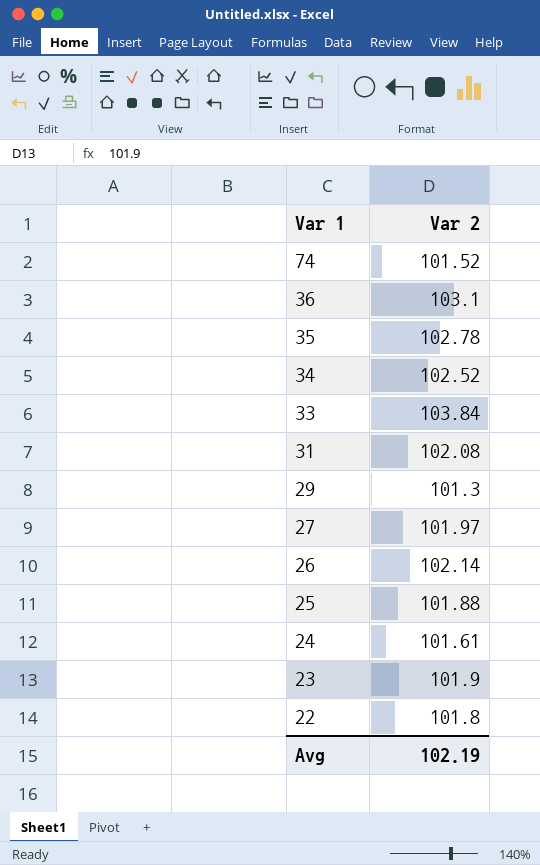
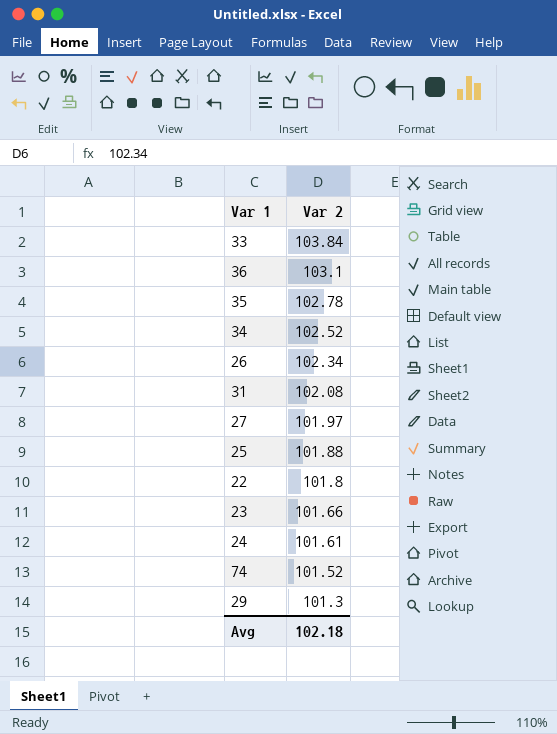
row order: Var 1 descending -> Var 2 descending
26 | Var 2: 102.14 -> 102.34
23 | Var 2: 101.9 -> 101.66
Avg | Var 2: 102.19 -> 102.18

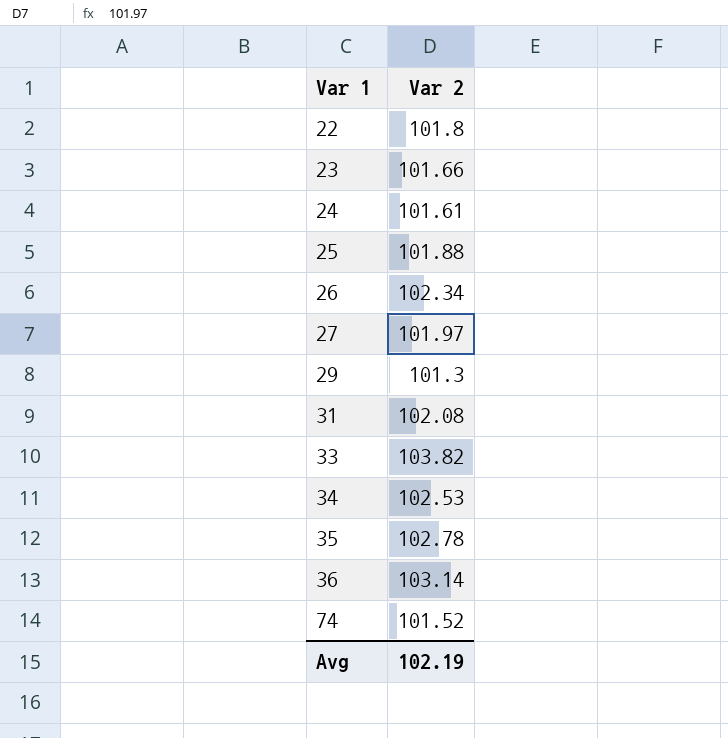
row order: Var 2 descending -> Var 1 ascending
33 | Var 2: 103.84 -> 103.82
34 | Var 2: 102.52 -> 102.53
36 | Var 2: 103.1 -> 103.14
Avg | Var 2: 102.18 -> 102.19

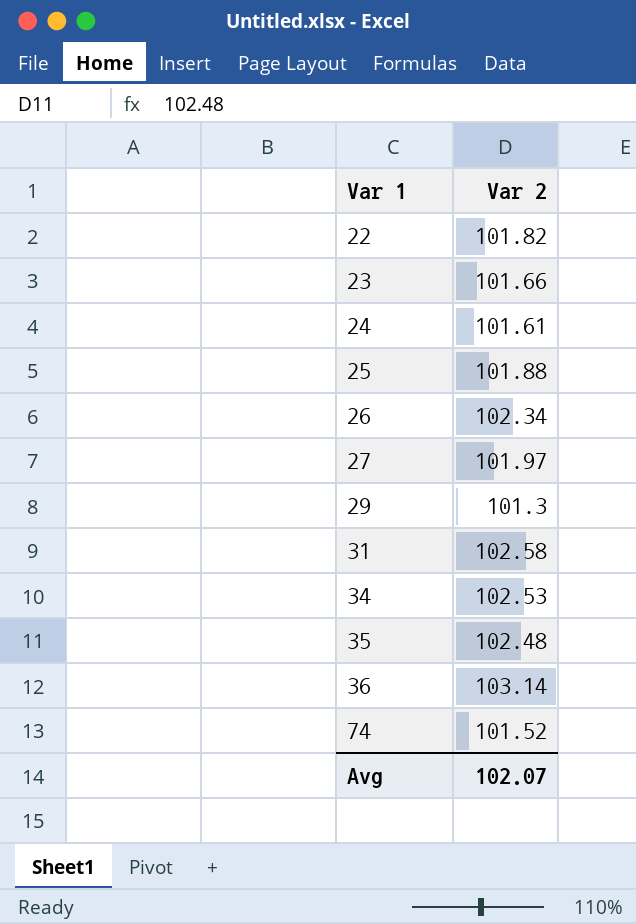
row 33: 103.82 -> none
22 | Var 2: 101.8 -> 101.82
31 | Var 2: 102.08 -> 102.58
35 | Var 2: 102.78 -> 102.48
Avg | Var 2: 102.19 -> 102.07

